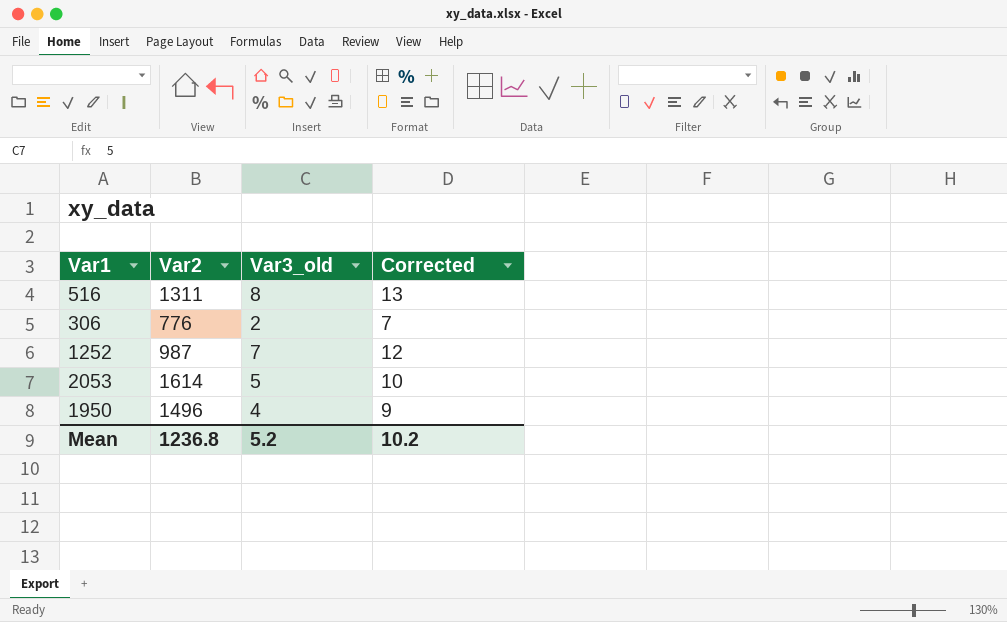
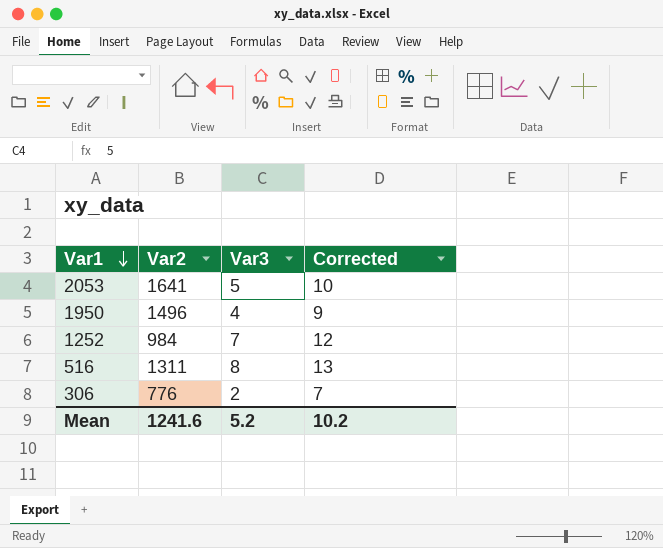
row order: none -> Var1 descending
column name: Var3_old -> Var3
2053 | Var2: 1614 -> 1641
1252 | Var2: 987 -> 984
Mean | Var2: 1236.8 -> 1241.6

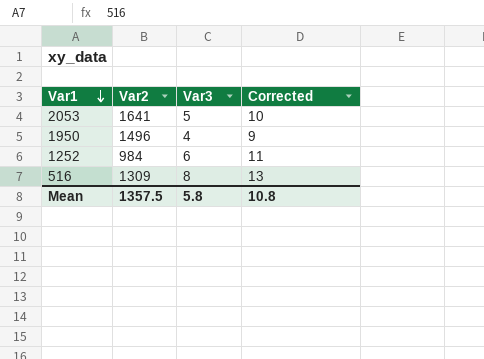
row 306: 776 | 2 | 7 -> none
1252 | Var3: 7 -> 6
1252 | Corrected: 12 -> 11
516 | Var2: 1311 -> 1309
Mean | Var2: 1241.6 -> 1357.5
Mean | Var3: 5.2 -> 5.8
Mean | Corrected: 10.2 -> 10.8

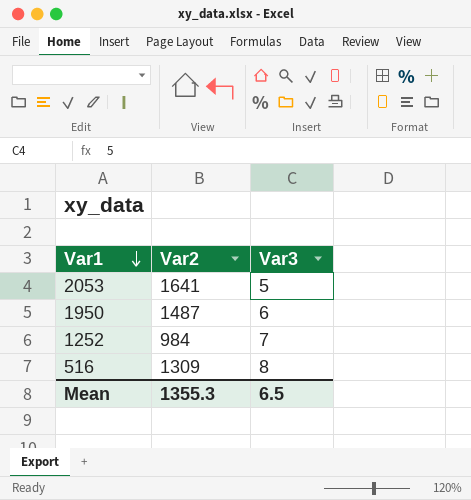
column Corrected | formula: [Var3] + 5 -> none
1950 | Var2: 1496 -> 1487
1950 | Var3: 4 -> 6
1252 | Var3: 6 -> 7
Mean | Var2: 1357.5 -> 1355.3
Mean | Var3: 5.8 -> 6.5

